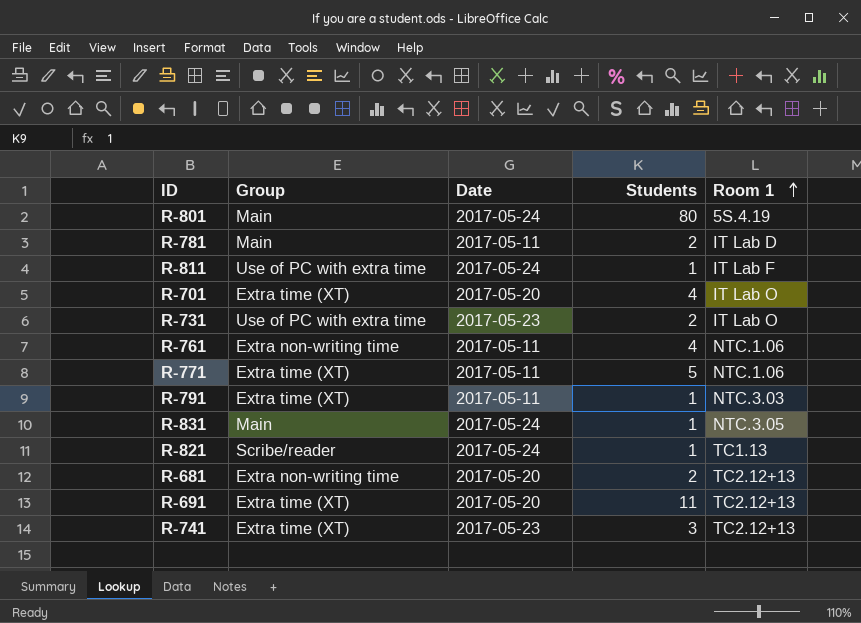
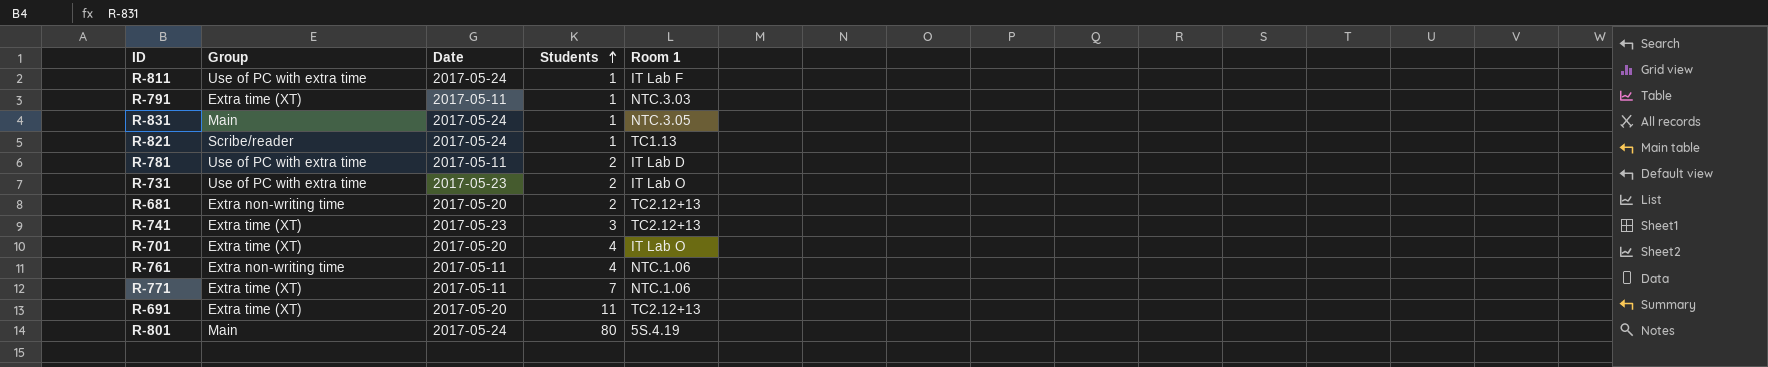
row order: Room 1 ascending -> Students ascending
R-781 | Group: Main -> Use of PC with extra time
R-771 | Students: 5 -> 7

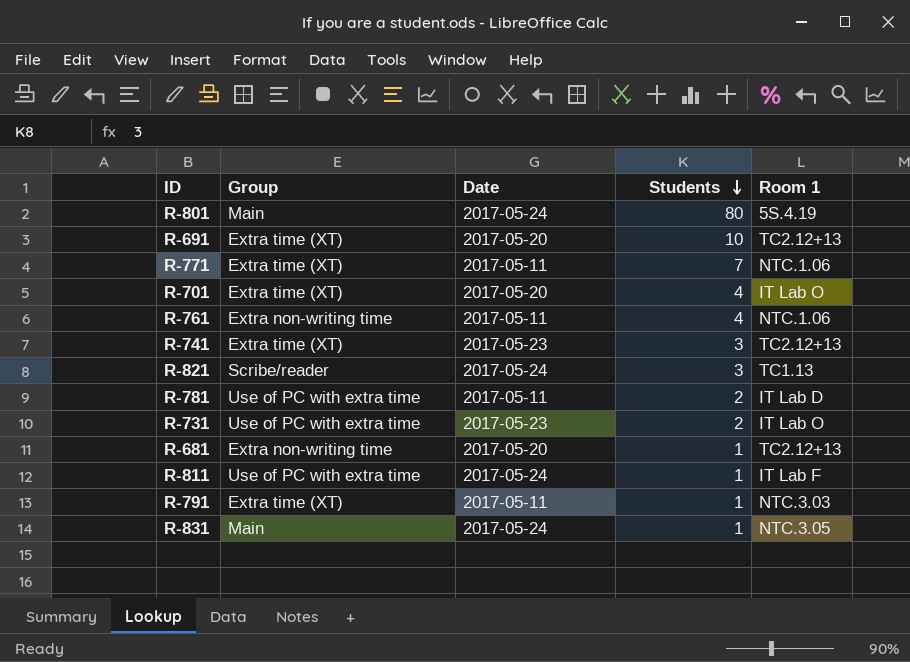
row order: Students ascending -> Students descending
R-691 | Students: 11 -> 10
R-821 | Students: 1 -> 3
R-681 | Students: 2 -> 1

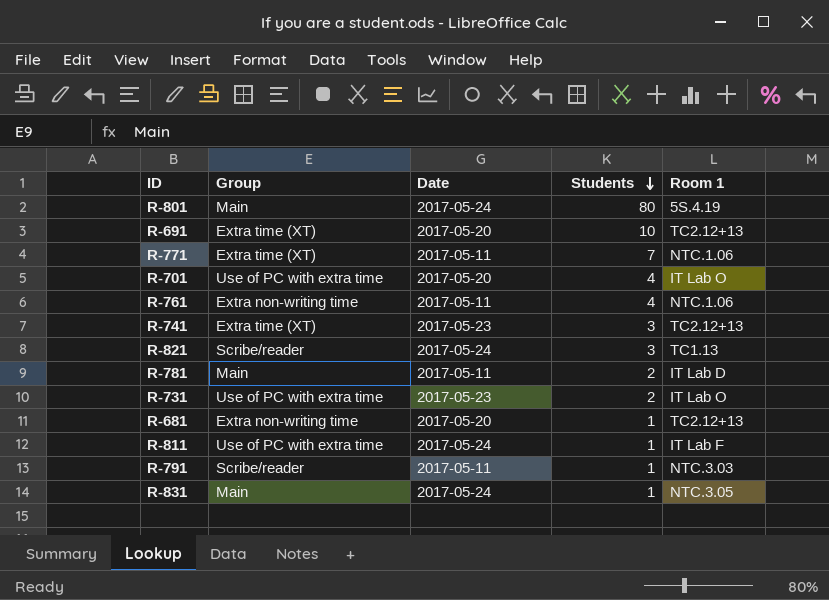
R-701 | Group: Extra time (XT) -> Use of PC with extra time
R-781 | Group: Use of PC with extra time -> Main
R-791 | Group: Extra time (XT) -> Scribe/reader

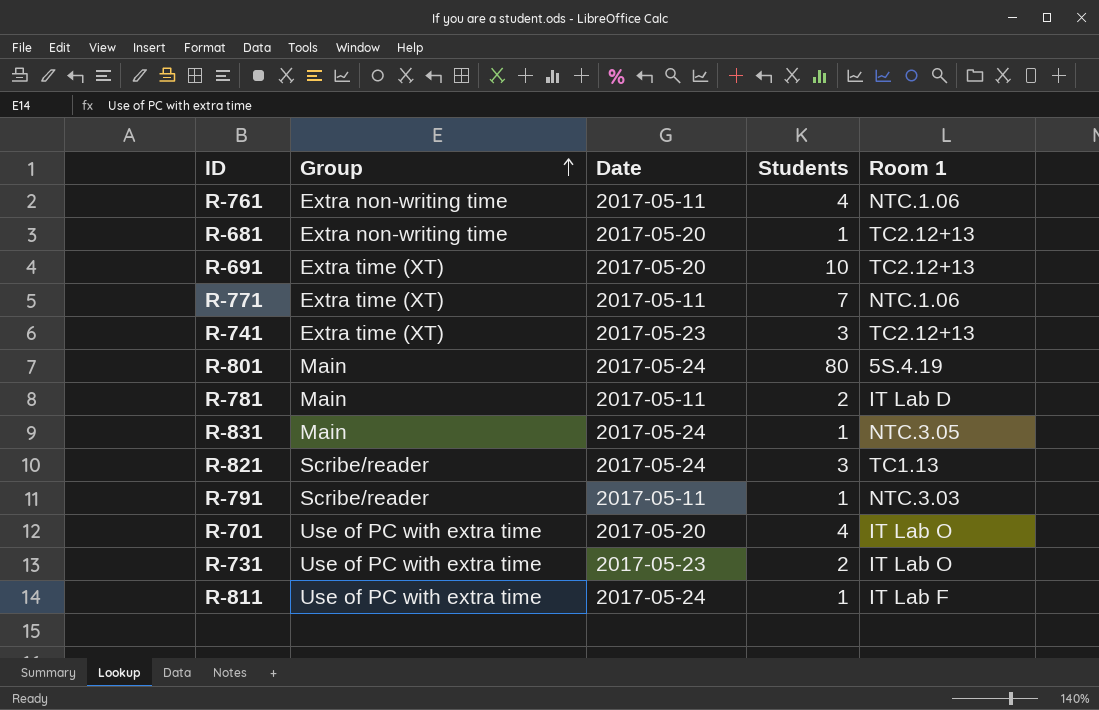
row order: Students descending -> Group ascending

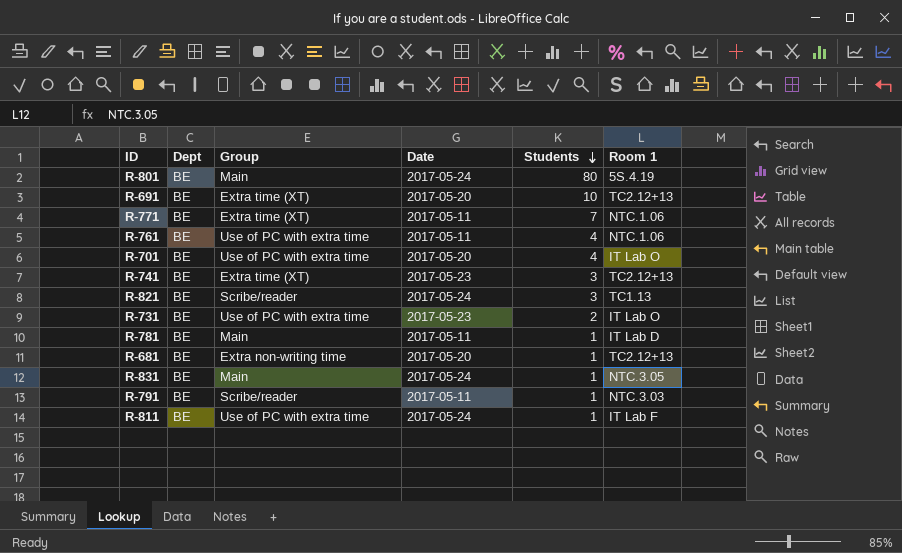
row order: Group ascending -> Students descending
column Dept | position: none -> 2
R-761 | Group: Extra non-writing time -> Use of PC with extra time
R-781 | Students: 2 -> 1

